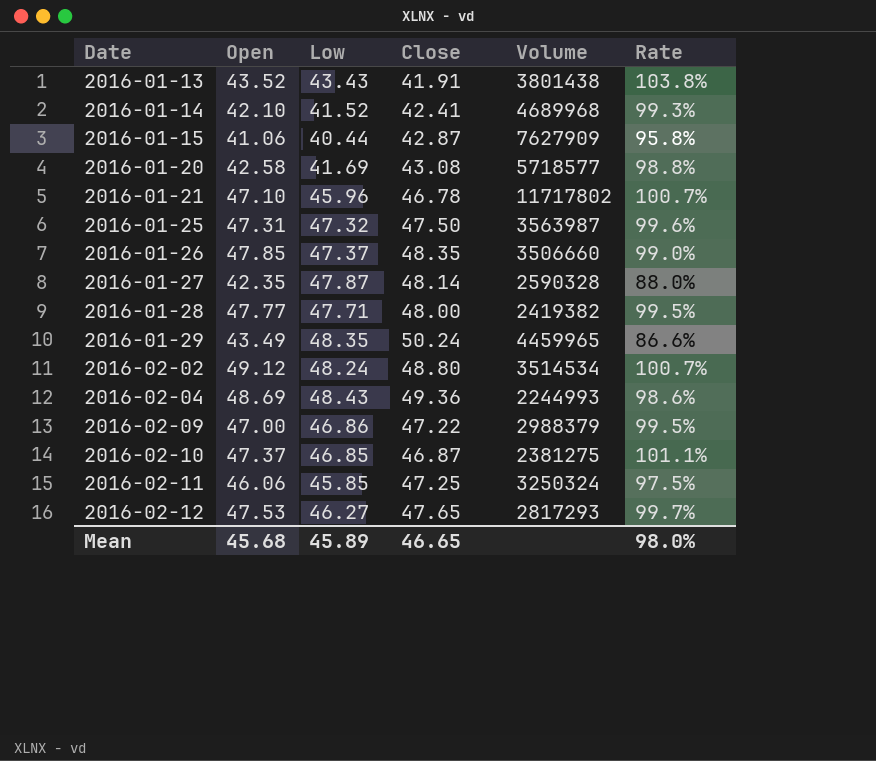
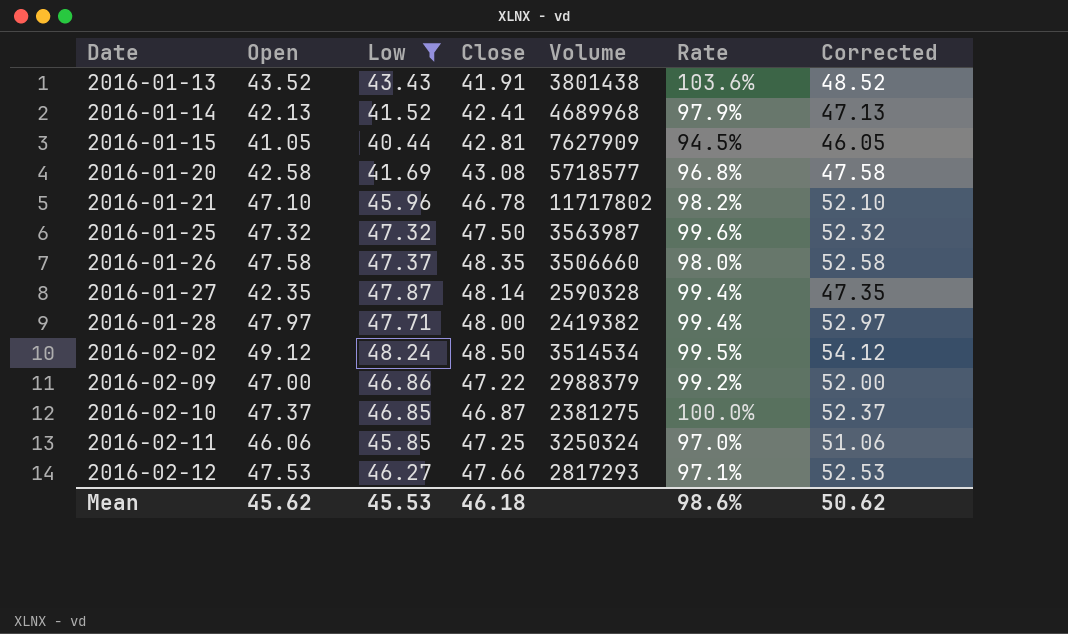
filter: none -> Low <= 48.24
column Rate | formula: [Open] / [Close] -> [Low] / [Close]
column Corrected | formula: none -> [Open] + 5
2016-01-14 | Open: 42.10 -> 42.13
2016-01-15 | Open: 41.06 -> 41.05
2016-01-15 | Close: 42.87 -> 42.81
2016-01-25 | Open: 47.31 -> 47.32
2016-01-26 | Open: 47.85 -> 47.58
2016-01-28 | Open: 47.77 -> 47.97
2016-02-02 | Close: 48.80 -> 48.50
2016-02-12 | Close: 47.65 -> 47.66
Mean | Open: 45.68 -> 45.62
Mean | Low: 45.89 -> 45.53
Mean | Close: 46.65 -> 46.18
Mean | Rate: 98.0% -> 98.6%

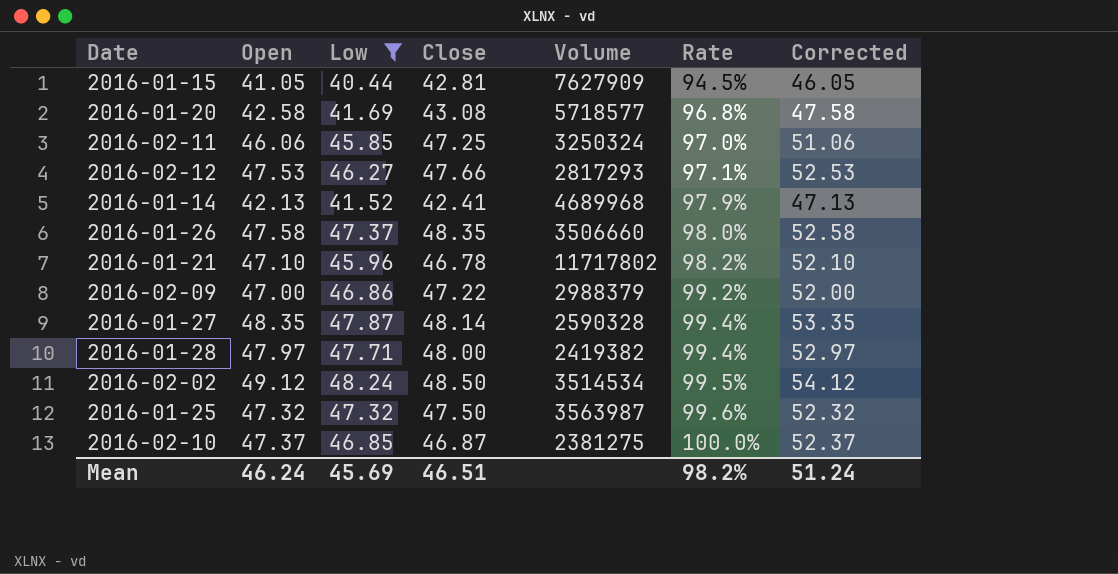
row order: Date ascending -> Rate ascending
row 2016-01-13: 43.52 | 43.43 | 41.91 | 3801438 | 103.6% | 48.52 -> none
2016-01-27 | Open: 42.35 -> 48.35
2016-01-27 | Corrected: 47.35 -> 53.35
Mean | Open: 45.62 -> 46.24
Mean | Low: 45.53 -> 45.69
Mean | Close: 46.18 -> 46.51
Mean | Rate: 98.6% -> 98.2%
Mean | Corrected: 50.62 -> 51.24

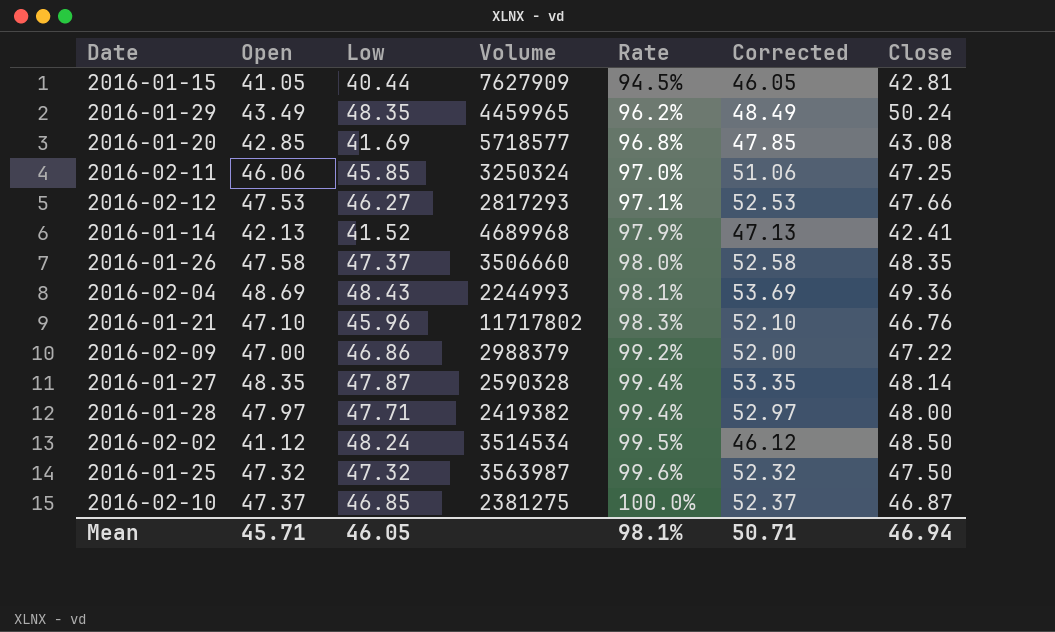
filter: Low <= 48.24 -> none
column Close | position: 4 -> 7
2016-01-20 | Open: 42.58 -> 42.85
2016-01-20 | Corrected: 47.58 -> 47.85
2016-01-21 | Rate: 98.2% -> 98.3%
2016-01-21 | Close: 46.78 -> 46.76
2016-02-02 | Open: 49.12 -> 41.12
2016-02-02 | Corrected: 54.12 -> 46.12
Mean | Open: 46.24 -> 45.71
Mean | Low: 45.69 -> 46.05
Mean | Rate: 98.2% -> 98.1%
Mean | Corrected: 51.24 -> 50.71
Mean | Close: 46.51 -> 46.94

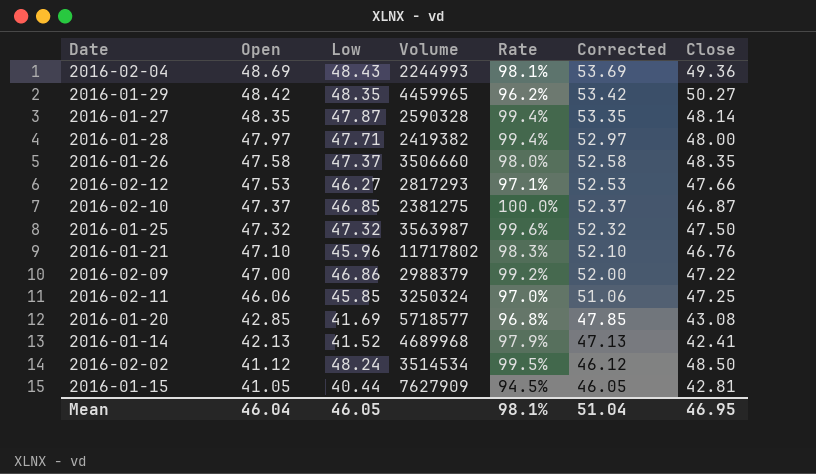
row order: Rate ascending -> Open descending
2016-01-29 | Open: 43.49 -> 48.42
2016-01-29 | Corrected: 48.49 -> 53.42
2016-01-29 | Close: 50.24 -> 50.27
Mean | Open: 45.71 -> 46.04
Mean | Corrected: 50.71 -> 51.04
Mean | Close: 46.94 -> 46.95

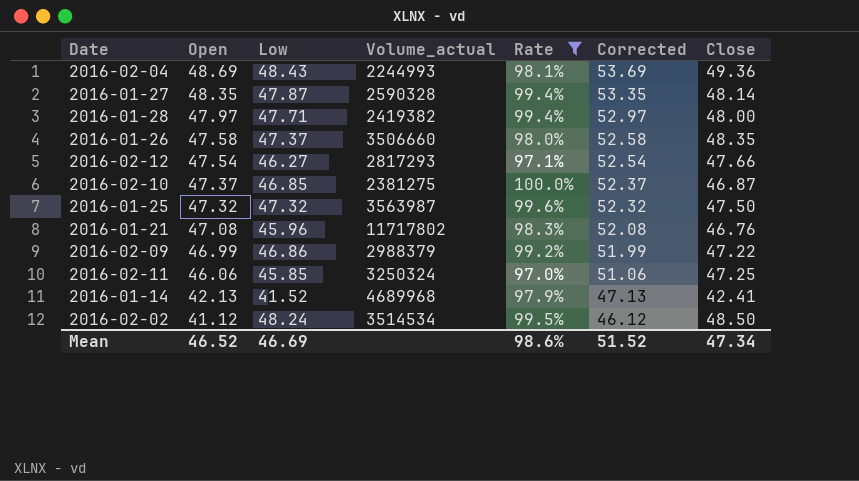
filter: none -> Rate >= 97.0%
column name: Volume -> Volume_actual
2016-02-12 | Open: 47.53 -> 47.54
2016-02-12 | Corrected: 52.53 -> 52.54
2016-01-21 | Open: 47.10 -> 47.08
2016-01-21 | Corrected: 52.10 -> 52.08
2016-02-09 | Open: 47.00 -> 46.99
2016-02-09 | Corrected: 52.00 -> 51.99
Mean | Open: 46.04 -> 46.52
Mean | Low: 46.05 -> 46.69
Mean | Rate: 98.1% -> 98.6%
Mean | Corrected: 51.04 -> 51.52
Mean | Close: 46.95 -> 47.34

